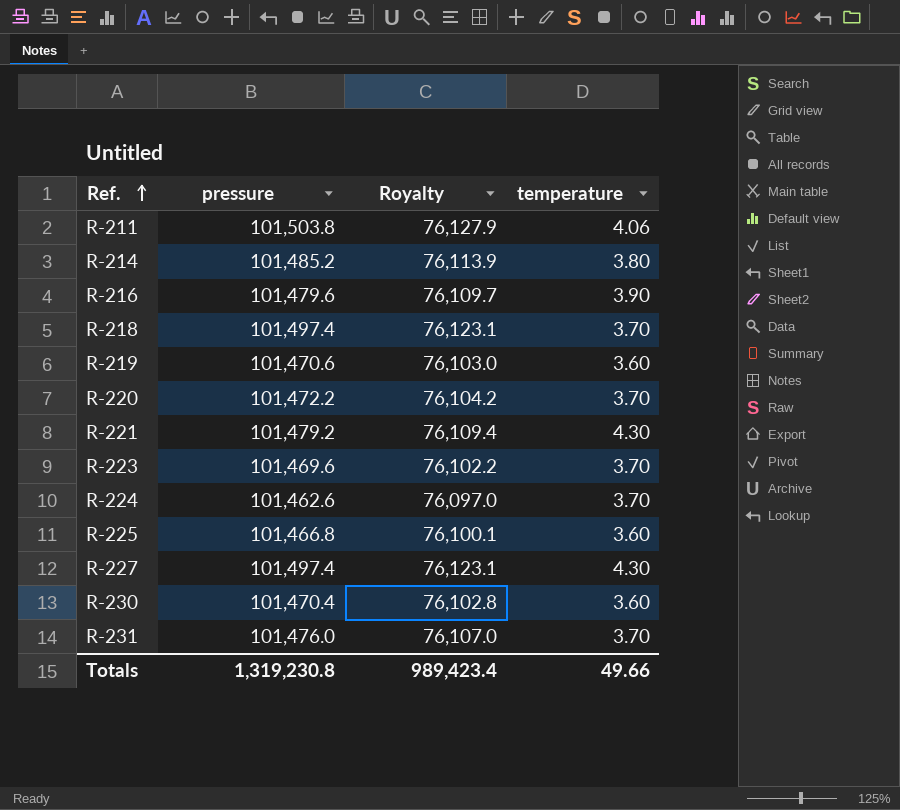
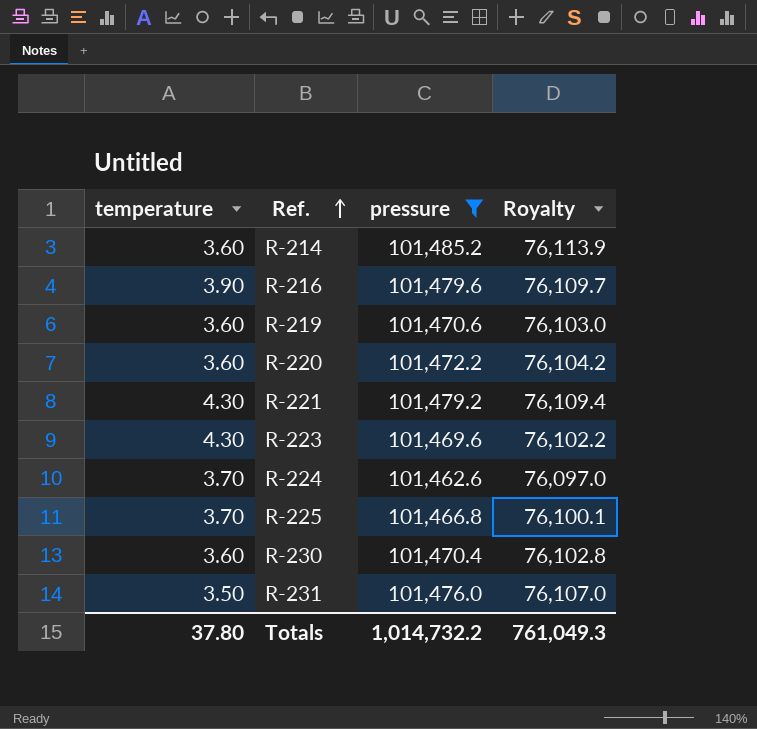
filter: none -> pressure <= 101,485.2
column temperature | position: 4 -> 1
R-214 | temperature: 3.80 -> 3.60
R-220 | temperature: 3.70 -> 3.60
R-223 | temperature: 3.70 -> 4.30
R-225 | temperature: 3.60 -> 3.70
R-231 | temperature: 3.70 -> 3.50
Totals | temperature: 49.66 -> 37.80
Totals | pressure: 1,319,230.8 -> 1,014,732.2
Totals | Royalty: 989,423.4 -> 761,049.3

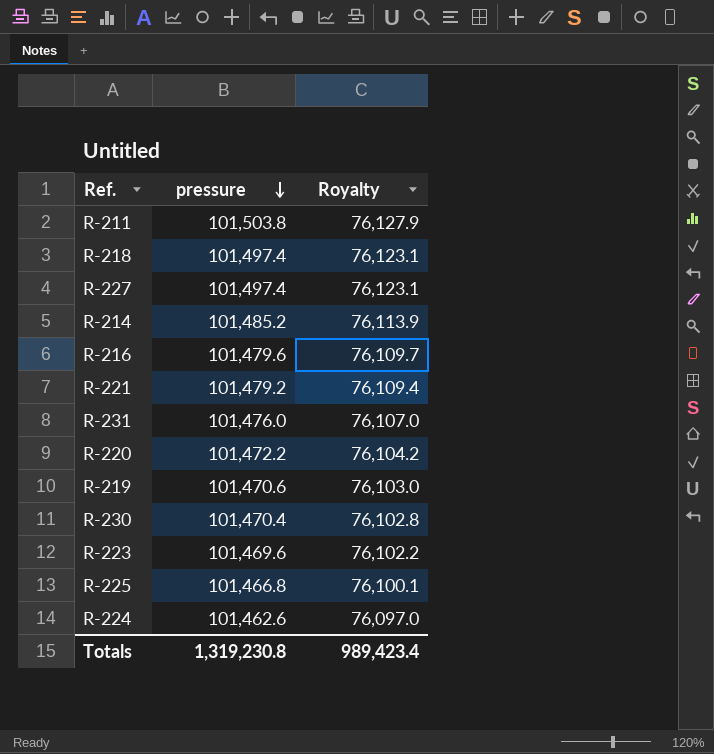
filter: pressure <= 101,485.2 -> none
row order: Ref. ascending -> pressure descending
column temperature | position: 1 -> none
Totals | pressure: 1,014,732.2 -> 1,319,230.8
Totals | Royalty: 761,049.3 -> 989,423.4

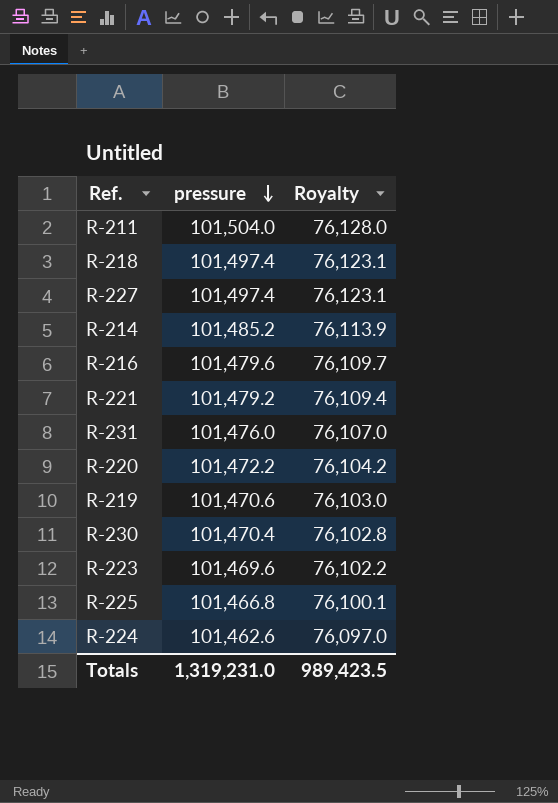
R-211 | pressure: 101,503.8 -> 101,504.0
R-211 | Royalty: 76,127.9 -> 76,128.0
Totals | pressure: 1,319,230.8 -> 1,319,231.0
Totals | Royalty: 989,423.4 -> 989,423.5

